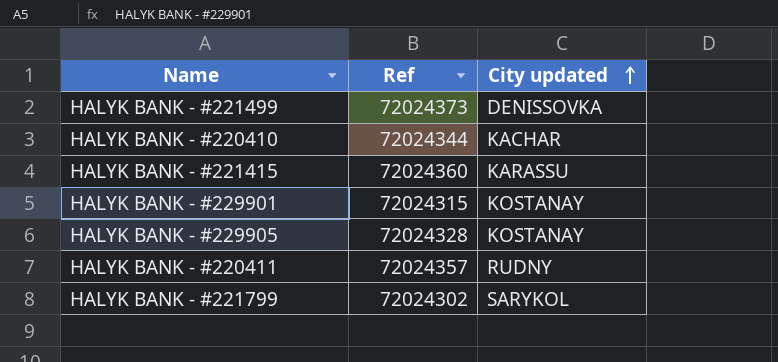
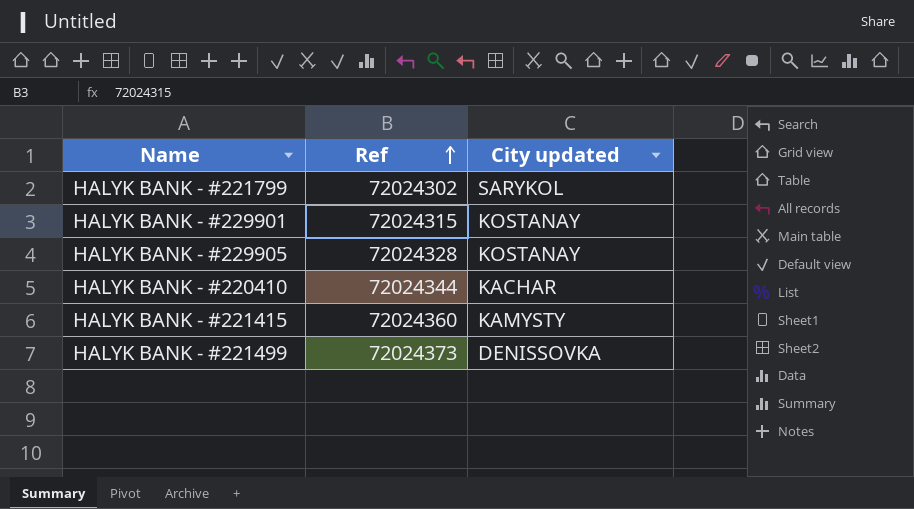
row order: City updated ascending -> Ref ascending
row HALYK BANK - #220411: 72024357 | RUDNY -> none
HALYK BANK - #221415 | City updated: KARASSU -> KAMYSTY

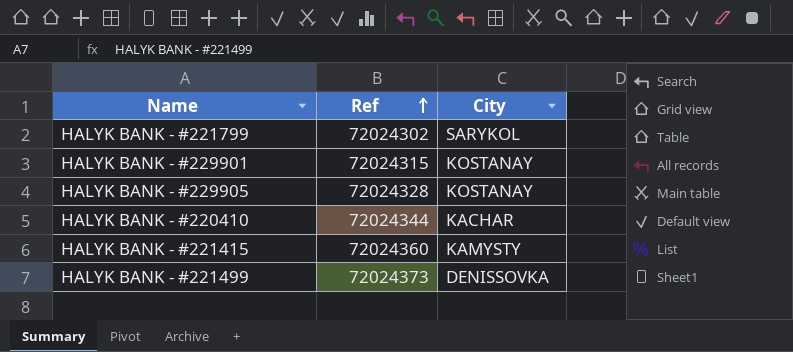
column name: City updated -> City

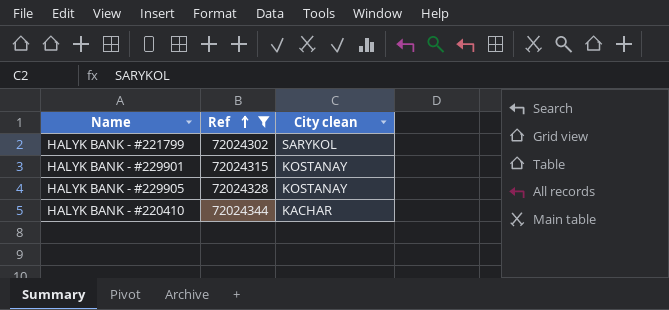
filter: none -> Ref <= 72024344
column name: City -> City clean

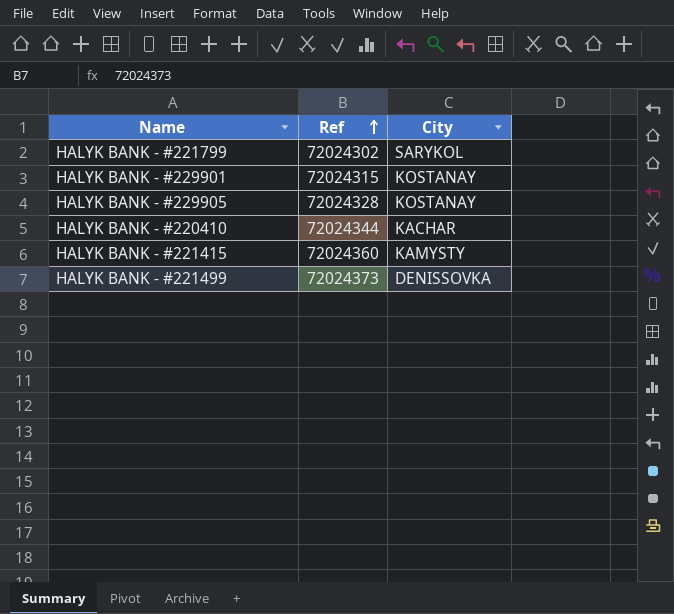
filter: Ref <= 72024344 -> none
column name: City clean -> City

